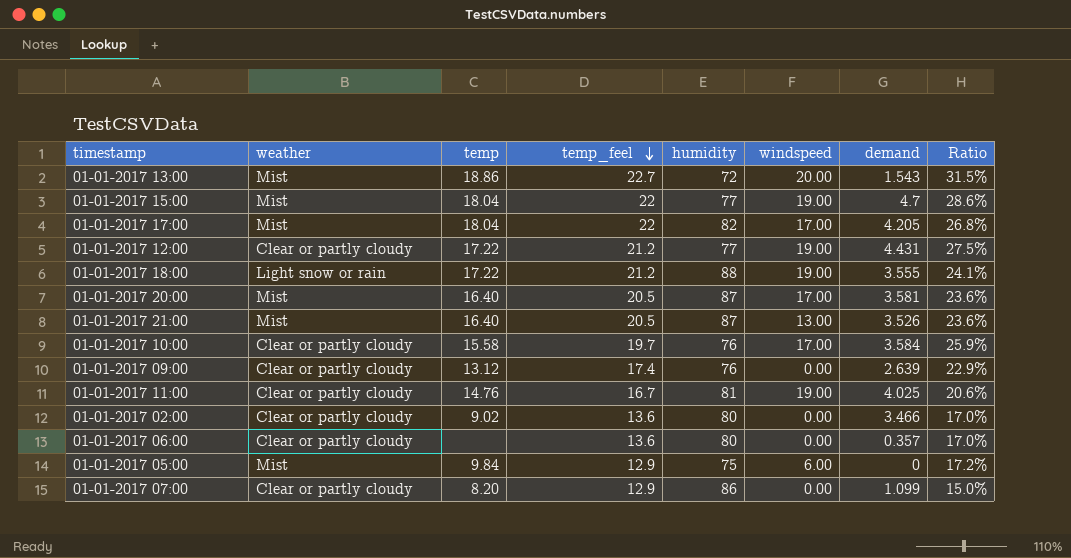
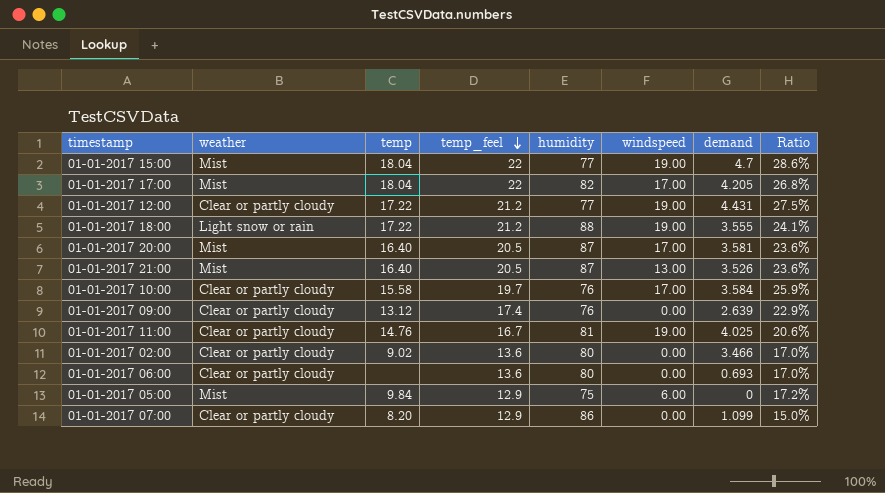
row 01-01-2017 13:00: Mist | 18.86 | 22.7 | 72 | 20.00 | 1.543 | 31.5% -> none
01-01-2017 06:00 | demand: 0.357 -> 0.693

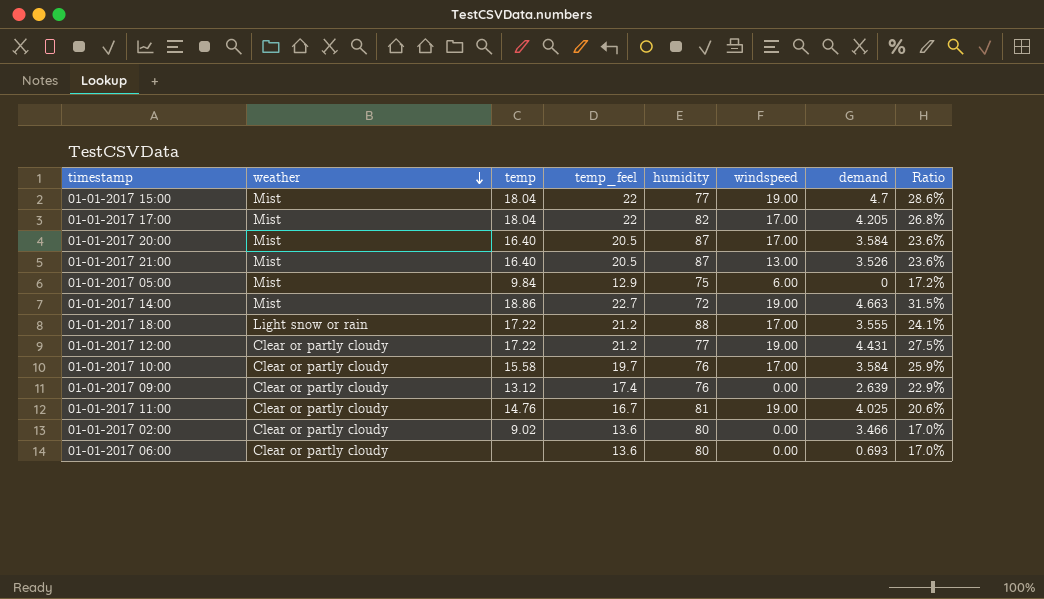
row order: temp_feel descending -> weather descending
row 01-01-2017 07:00: Clear or partly cloudy | 8.20 | 12.9 | 86 | 0.00 | 1.099 | 15.0% -> none
01-01-2017 20:00 | demand: 3.581 -> 3.584
row 01-01-2017 14:00: none -> Mist | 18.86 | 22.7 | 72 | 19.00 | 4.663 | 31.5%
01-01-2017 18:00 | windspeed: 19.00 -> 17.00

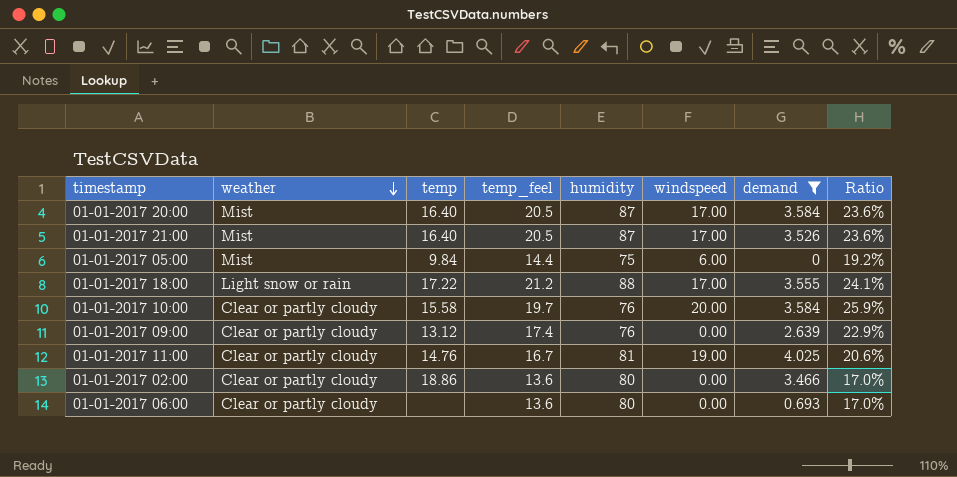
filter: none -> demand <= 4.025
01-01-2017 21:00 | windspeed: 13.00 -> 17.00
01-01-2017 05:00 | temp_feel: 12.9 -> 14.4
01-01-2017 05:00 | Ratio: 17.2% -> 19.2%
01-01-2017 10:00 | windspeed: 17.00 -> 20.00
01-01-2017 02:00 | temp: 9.02 -> 18.86

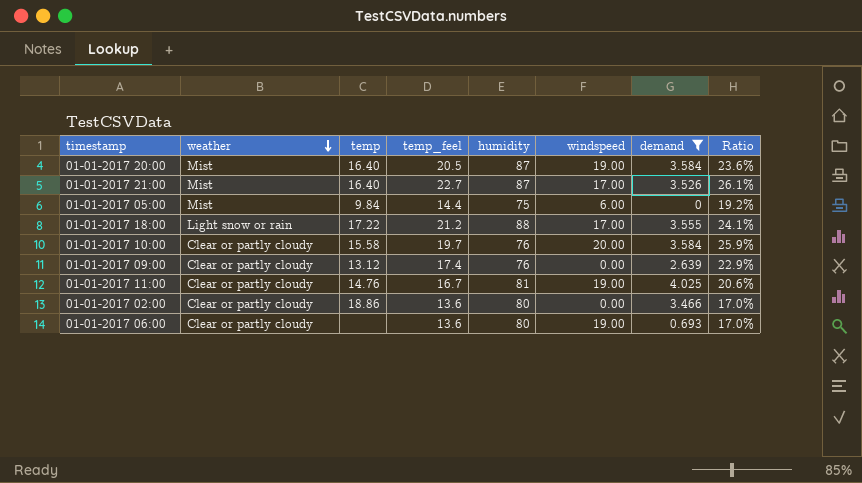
01-01-2017 20:00 | windspeed: 17.00 -> 19.00
01-01-2017 21:00 | temp_feel: 20.5 -> 22.7
01-01-2017 21:00 | Ratio: 23.6% -> 26.1%
01-01-2017 06:00 | windspeed: 0.00 -> 19.00

